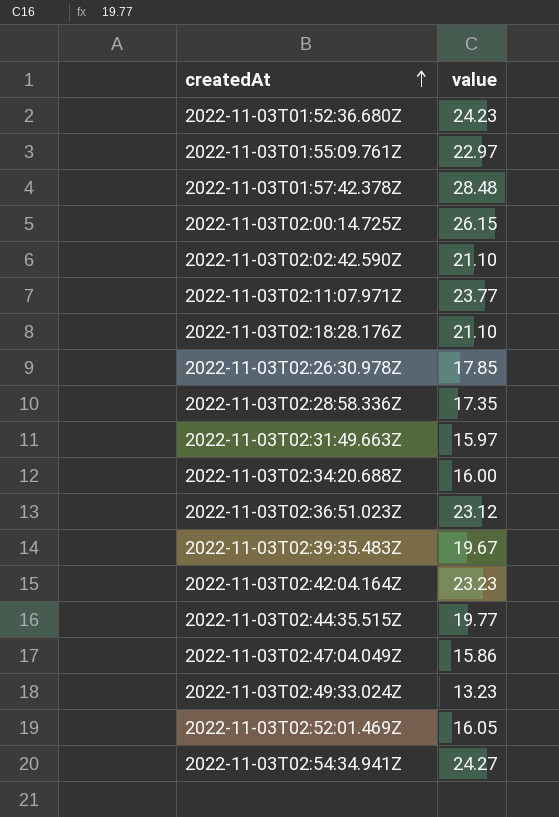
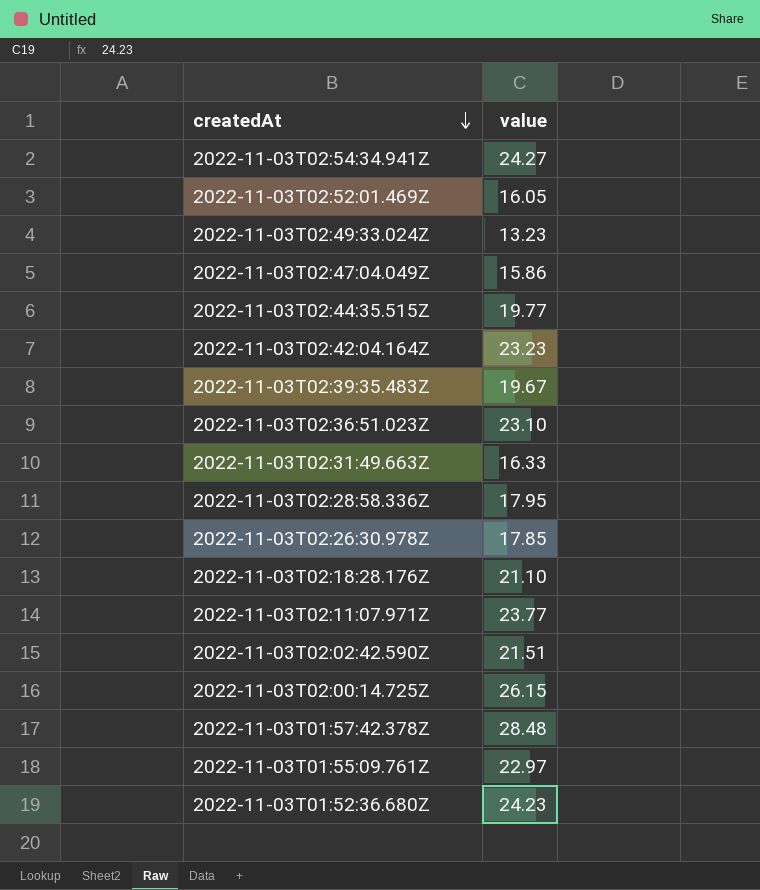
row order: createdAt ascending -> createdAt descending
row 2022-11-03T02:34:20.688Z: 16.00 -> none
2022-11-03T02:36:51.023Z | value: 23.12 -> 23.10
2022-11-03T02:31:49.663Z | value: 15.97 -> 16.33
2022-11-03T02:28:58.336Z | value: 17.35 -> 17.95
2022-11-03T02:02:42.590Z | value: 21.10 -> 21.51

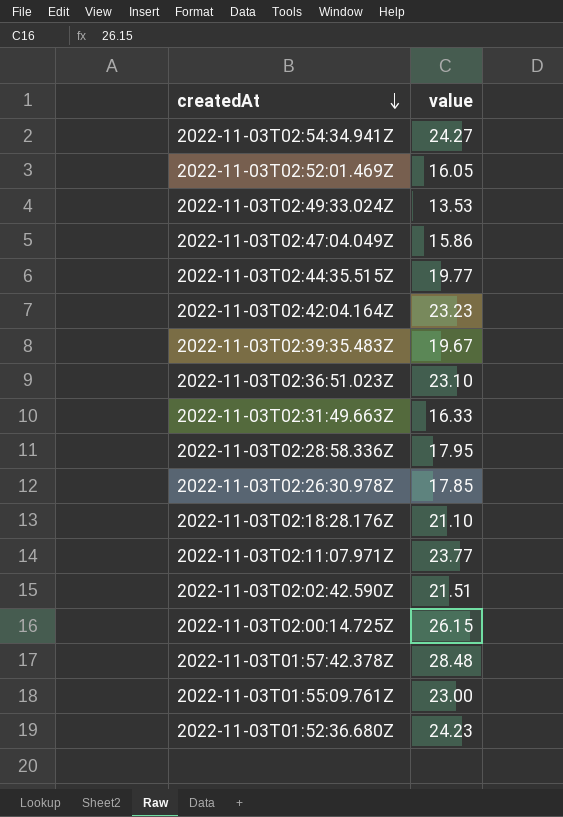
2022-11-03T02:49:33.024Z | value: 13.23 -> 13.53
2022-11-03T01:55:09.761Z | value: 22.97 -> 23.00

